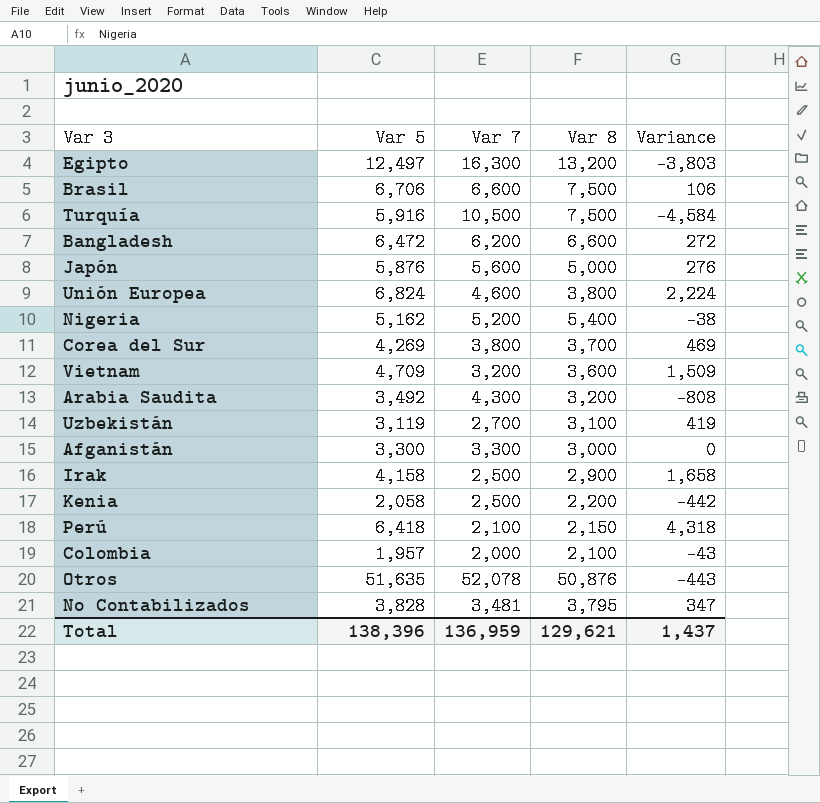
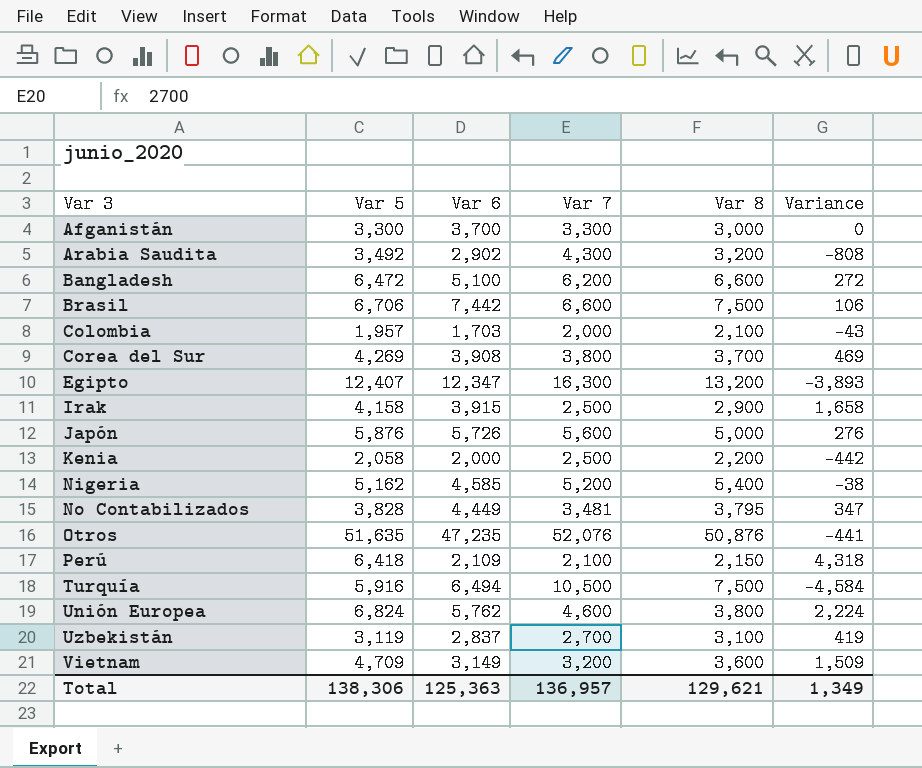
row order: none -> Var 3 ascending
column Var 6 | position: none -> 3
Egipto | Var 5: 12,497 -> 12,407
Egipto | Variance: -3,803 -> -3,893
Otros | Var 7: 52,078 -> 52,076
Otros | Variance: -443 -> -441
Total | Var 5: 138,396 -> 138,306
Total | Var 7: 136,959 -> 136,957
Total | Variance: 1,437 -> 1,349

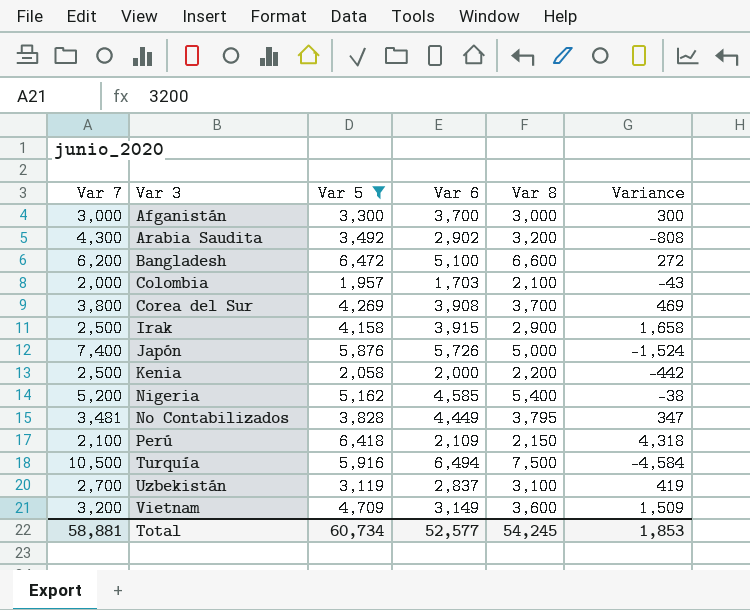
filter: none -> Var 5 <= 6,472
column Var 7 | position: 4 -> 1
Afganistán | Var 7: 3,300 -> 3,000
Afganistán | Variance: 0 -> 300
Japón | Var 7: 5,600 -> 7,400
Japón | Variance: 276 -> -1,524
Total | Var 7: 136,957 -> 58,881
Total | Var 5: 138,306 -> 60,734
Total | Var 6: 125,363 -> 52,577
Total | Var 8: 129,621 -> 54,245
Total | Variance: 1,349 -> 1,853

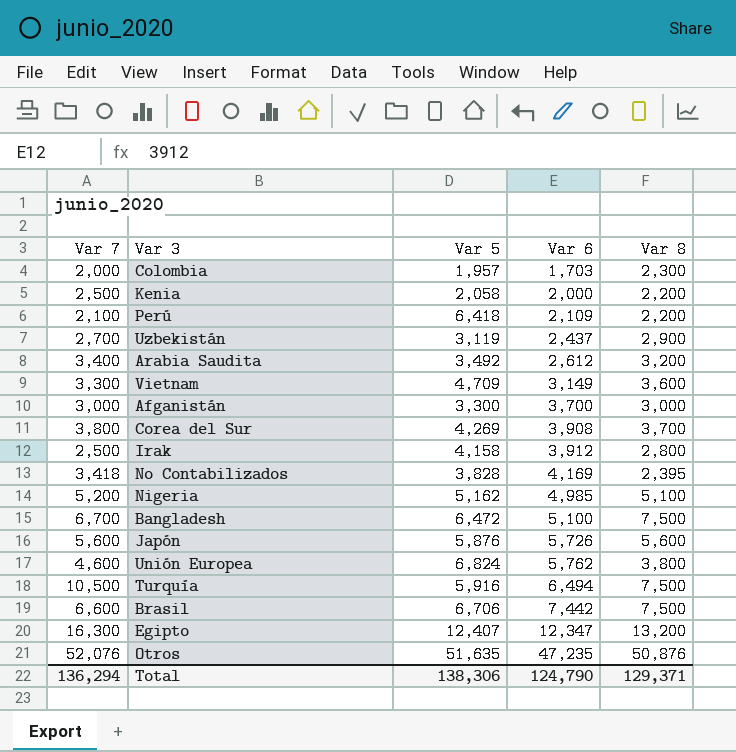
filter: Var 5 <= 6,472 -> none
row order: Var 3 ascending -> Var 6 ascending
column Variance | formula: [Var 5] - [Var 7] -> none
Colombia | Var 8: 2,100 -> 2,300
Perú | Var 8: 2,150 -> 2,200
Uzbekistán | Var 6: 2,837 -> 2,437
Uzbekistán | Var 8: 3,100 -> 2,900
Arabia Saudita | Var 7: 4,300 -> 3,400
Arabia Saudita | Var 6: 2,902 -> 2,612
Vietnam | Var 7: 3,200 -> 3,300
Irak | Var 6: 3,915 -> 3,912
Irak | Var 8: 2,900 -> 2,800
No Contabilizados | Var 7: 3,481 -> 3,418
No Contabilizados | Var 6: 4,449 -> 4,169
No Contabilizados | Var 8: 3,795 -> 2,395
Nigeria | Var 6: 4,585 -> 4,985
Nigeria | Var 8: 5,400 -> 5,100
Bangladesh | Var 7: 6,200 -> 6,700
Bangladesh | Var 8: 6,600 -> 7,500
Japón | Var 7: 7,400 -> 5,600
Japón | Var 8: 5,000 -> 5,600
Total | Var 7: 58,881 -> 136,294
Total | Var 5: 60,734 -> 138,306
Total | Var 6: 52,577 -> 124,790
Total | Var 8: 54,245 -> 129,371

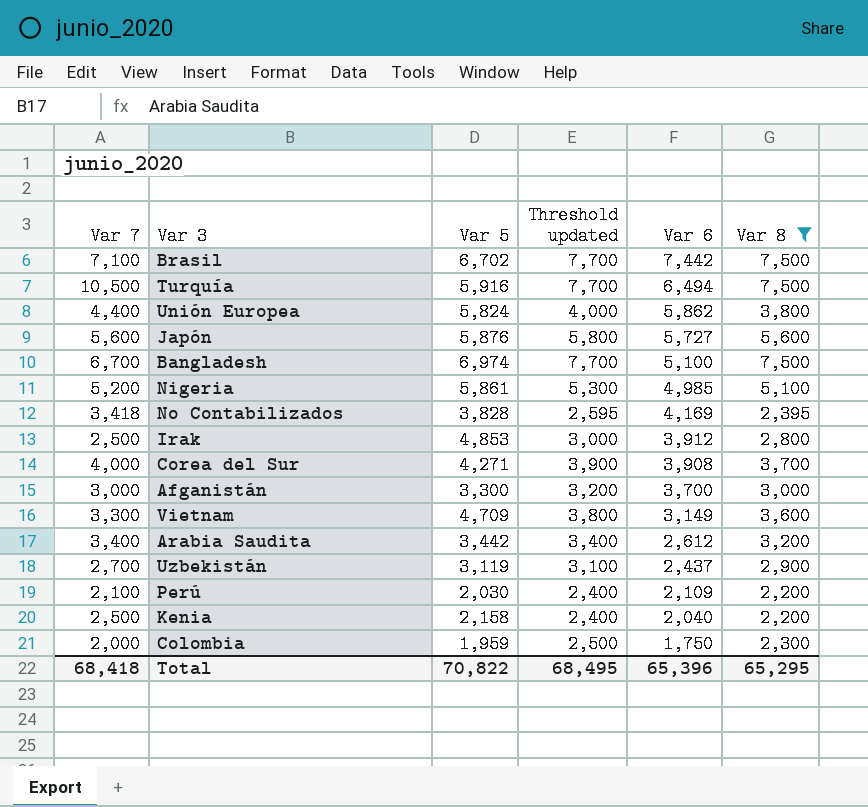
filter: none -> Var 8 <= 7,500
row order: Var 6 ascending -> Var 6 descending
column Threshold updated | formula: none -> [Var 8] + 200
Brasil | Var 7: 6,600 -> 7,100
Brasil | Var 5: 6,706 -> 6,702
Unión Europea | Var 7: 4,600 -> 4,400
Unión Europea | Var 5: 6,824 -> 5,824
Unión Europea | Var 6: 5,762 -> 5,862
Japón | Var 6: 5,726 -> 5,727
Bangladesh | Var 5: 6,472 -> 6,974
Nigeria | Var 5: 5,162 -> 5,861
Irak | Var 5: 4,158 -> 4,853
Corea del Sur | Var 7: 3,800 -> 4,000
Corea del Sur | Var 5: 4,269 -> 4,271
Arabia Saudita | Var 5: 3,492 -> 3,442
Perú | Var 5: 6,418 -> 2,030
Kenia | Var 5: 2,058 -> 2,158
Kenia | Var 6: 2,000 -> 2,040
Colombia | Var 5: 1,957 -> 1,959
Colombia | Var 6: 1,703 -> 1,750
Total | Var 7: 136,294 -> 68,418
Total | Var 5: 138,306 -> 70,822
Total | Var 6: 124,790 -> 65,396
Total | Var 8: 129,371 -> 65,295

